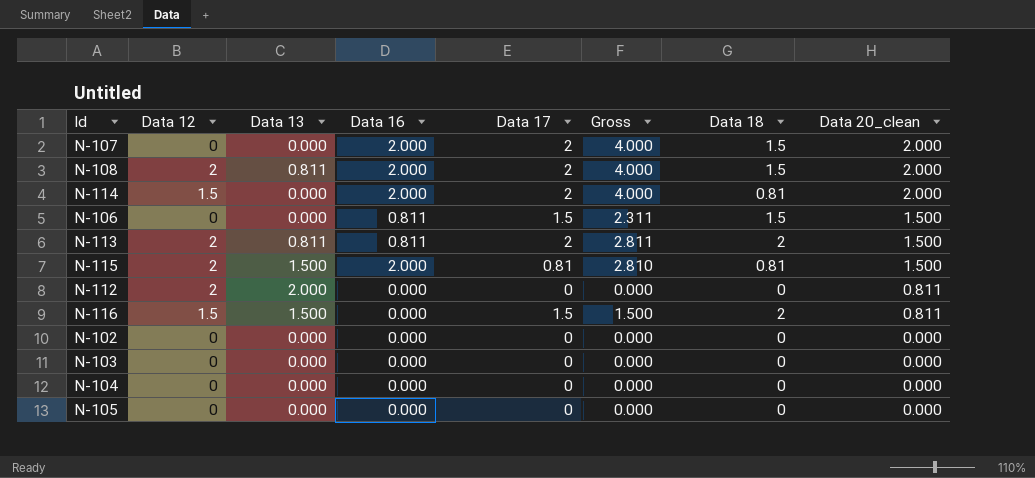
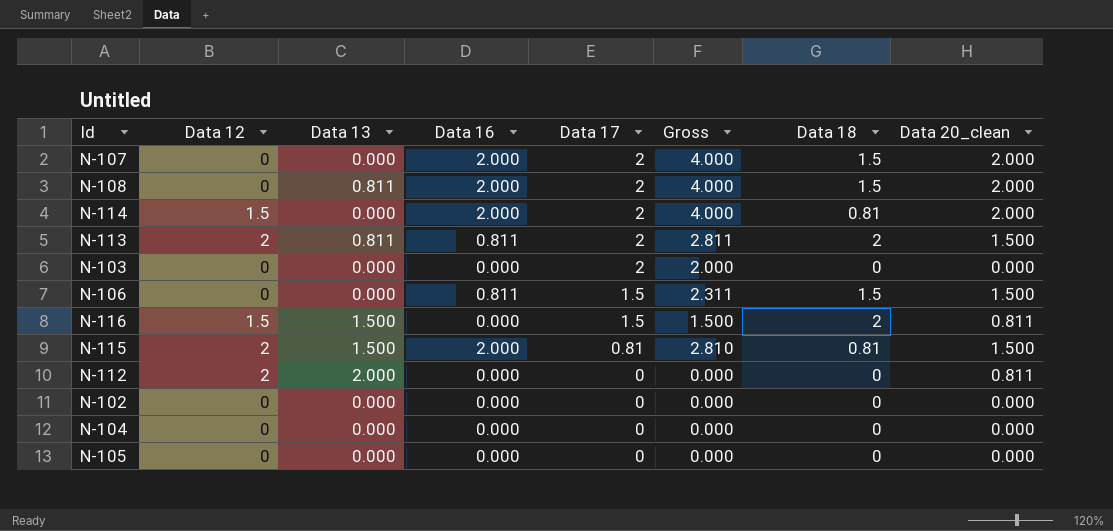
row order: Data 20_clean descending -> Data 17 descending
N-108 | Data 12: 2 -> 0
N-103 | Data 17: 0 -> 2
N-103 | Gross: 0.000 -> 2.000

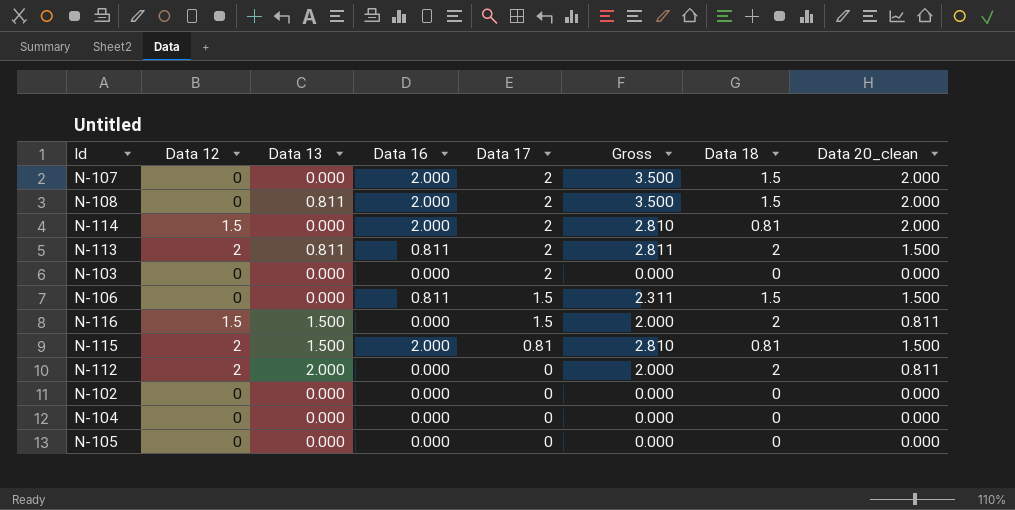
column Gross | formula: [Data 16] + [Data 17] -> [Data 16] + [Data 18]
N-112 | Data 18: 0 -> 2

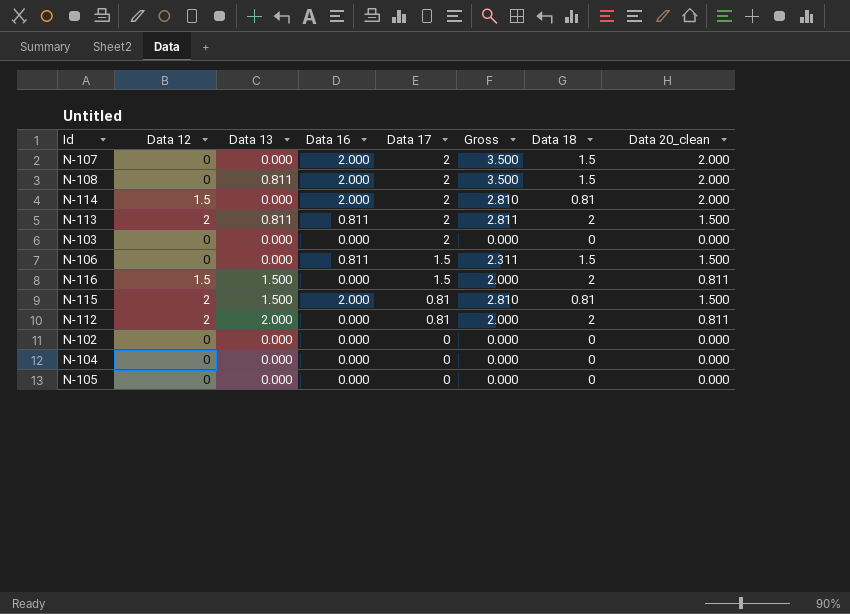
N-112 | Data 17: 0 -> 0.81

